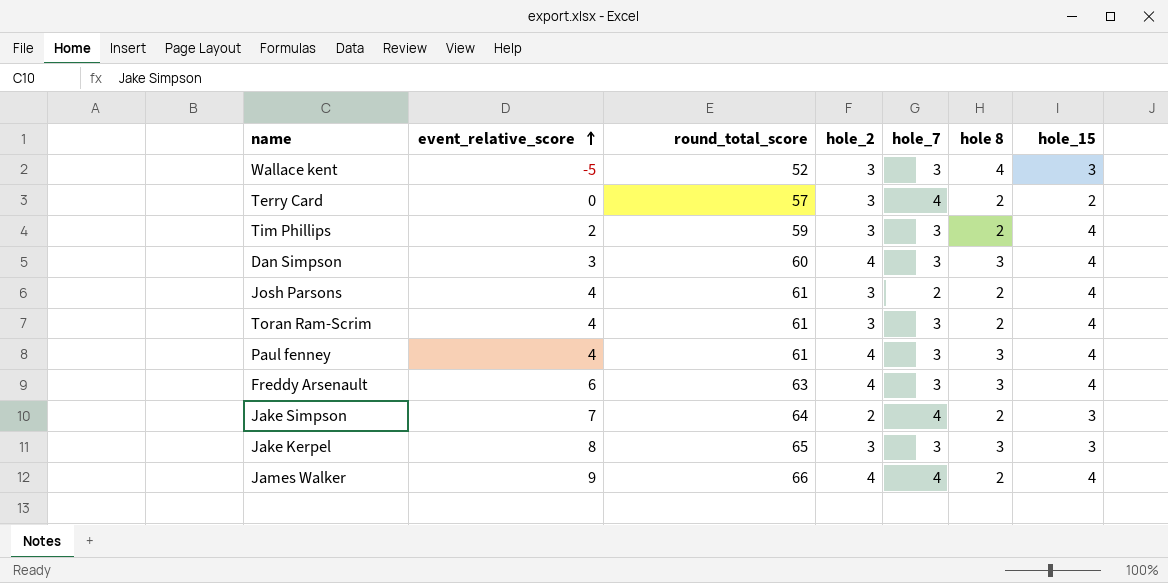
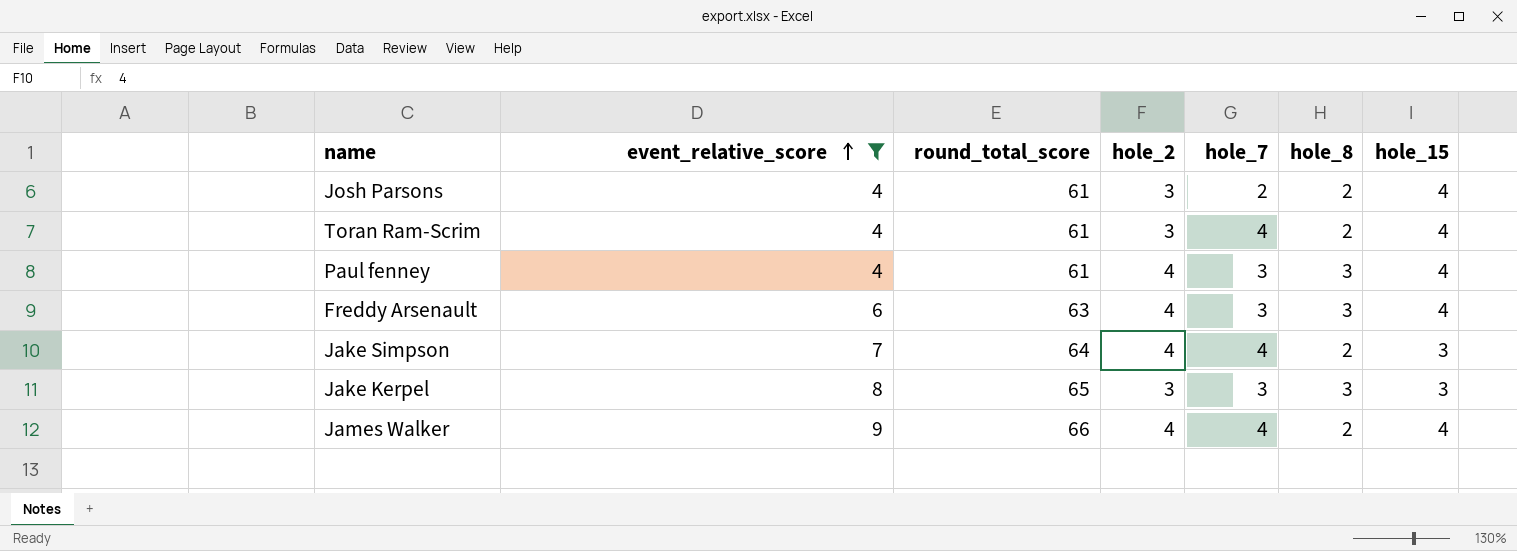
filter: none -> event_relative_score >= 4
column name: hole 8 -> hole_8
Toran Ram-Scrim | hole_7: 3 -> 4
Jake Simpson | hole_2: 2 -> 4

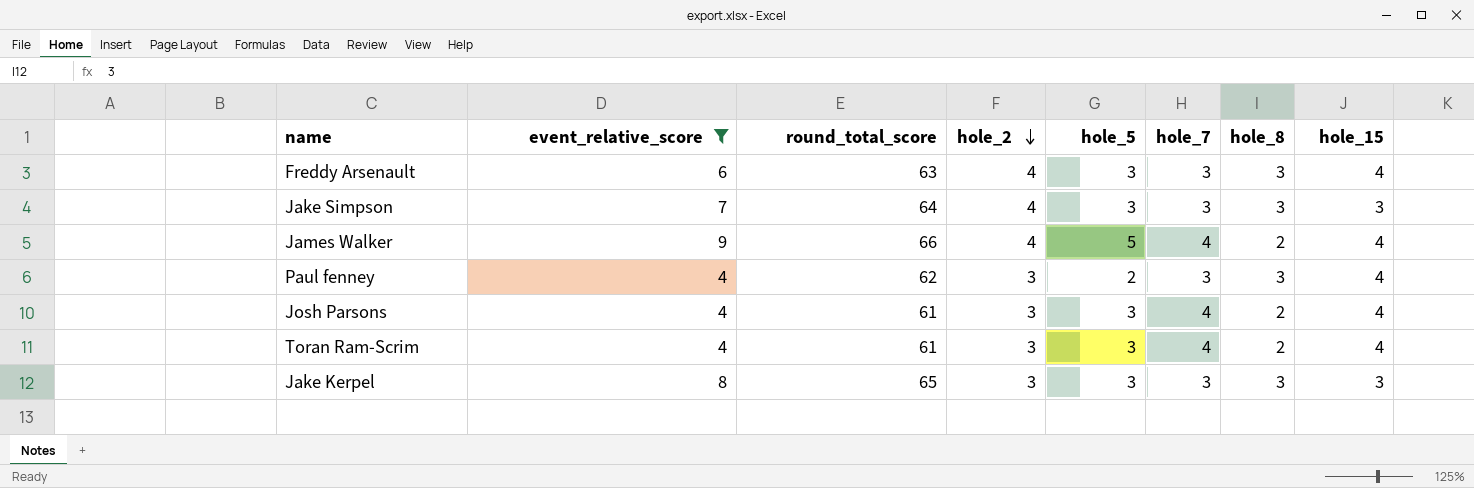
row order: event_relative_score ascending -> hole_2 descending
column hole_5 | position: none -> 5
Jake Simpson | hole_7: 4 -> 3
Jake Simpson | hole_8: 2 -> 3
Paul fenney | round_total_score: 61 -> 62
Paul fenney | hole_2: 4 -> 3
Josh Parsons | hole_7: 2 -> 4

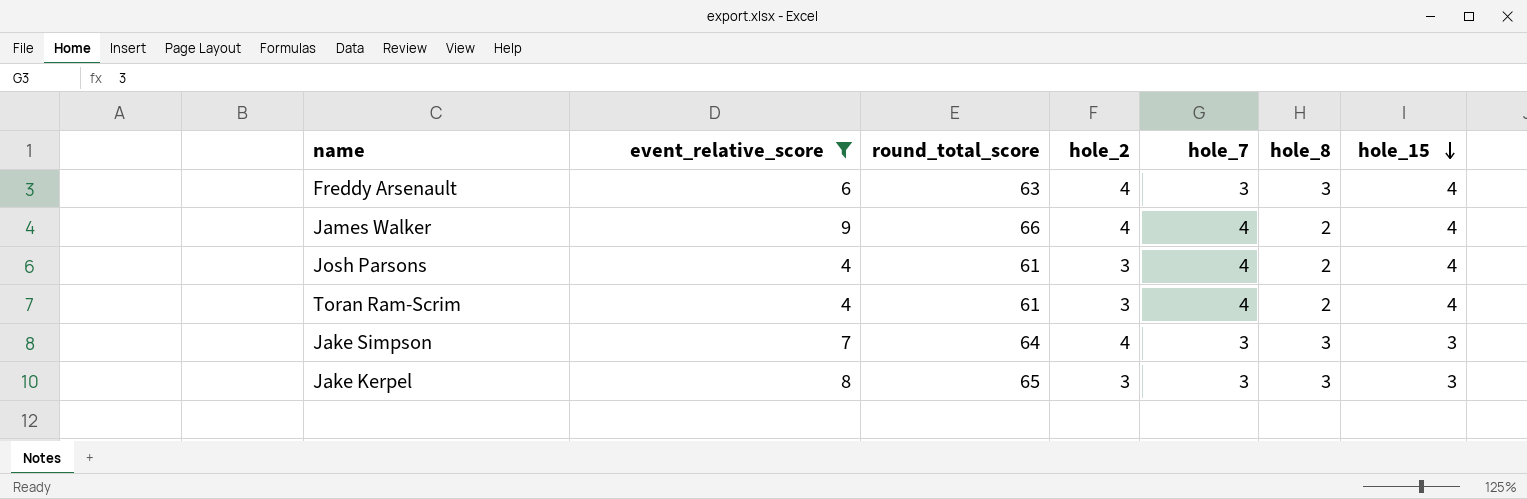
row order: hole_2 descending -> hole_15 descending
column hole_5 | position: 5 -> none
row Paul fenney: 4 | 62 | 3 | 2 | 3 | 3 | 4 -> none

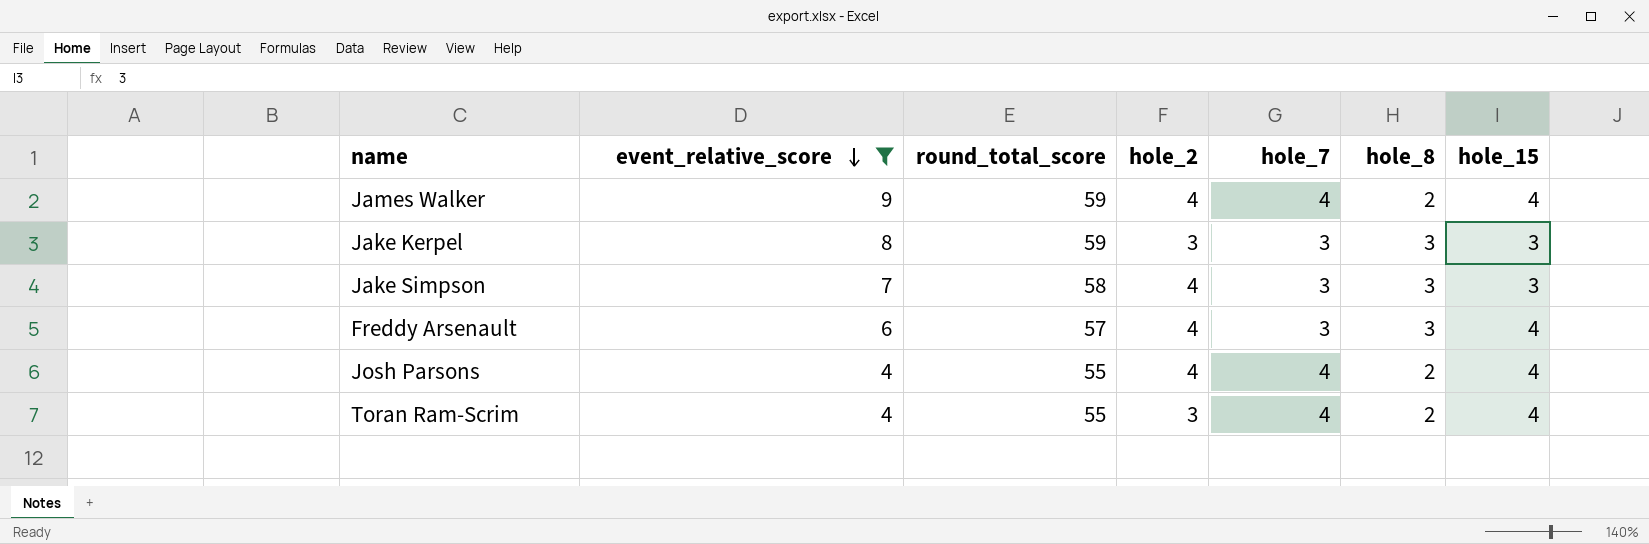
row order: hole_15 descending -> event_relative_score descending
James Walker | round_total_score: 66 -> 59
Jake Kerpel | round_total_score: 65 -> 59
Jake Simpson | round_total_score: 64 -> 58
Freddy Arsenault | round_total_score: 63 -> 57
Josh Parsons | round_total_score: 61 -> 55
Josh Parsons | hole_2: 3 -> 4
Toran Ram-Scrim | round_total_score: 61 -> 55

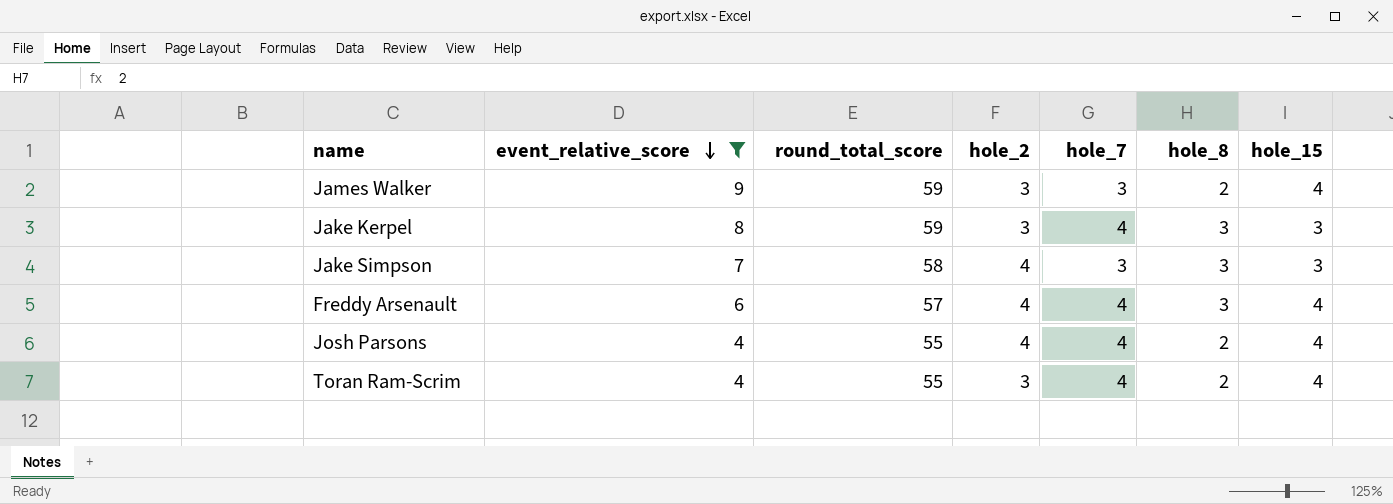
James Walker | hole_2: 4 -> 3
James Walker | hole_7: 4 -> 3
Jake Kerpel | hole_7: 3 -> 4
Freddy Arsenault | hole_7: 3 -> 4

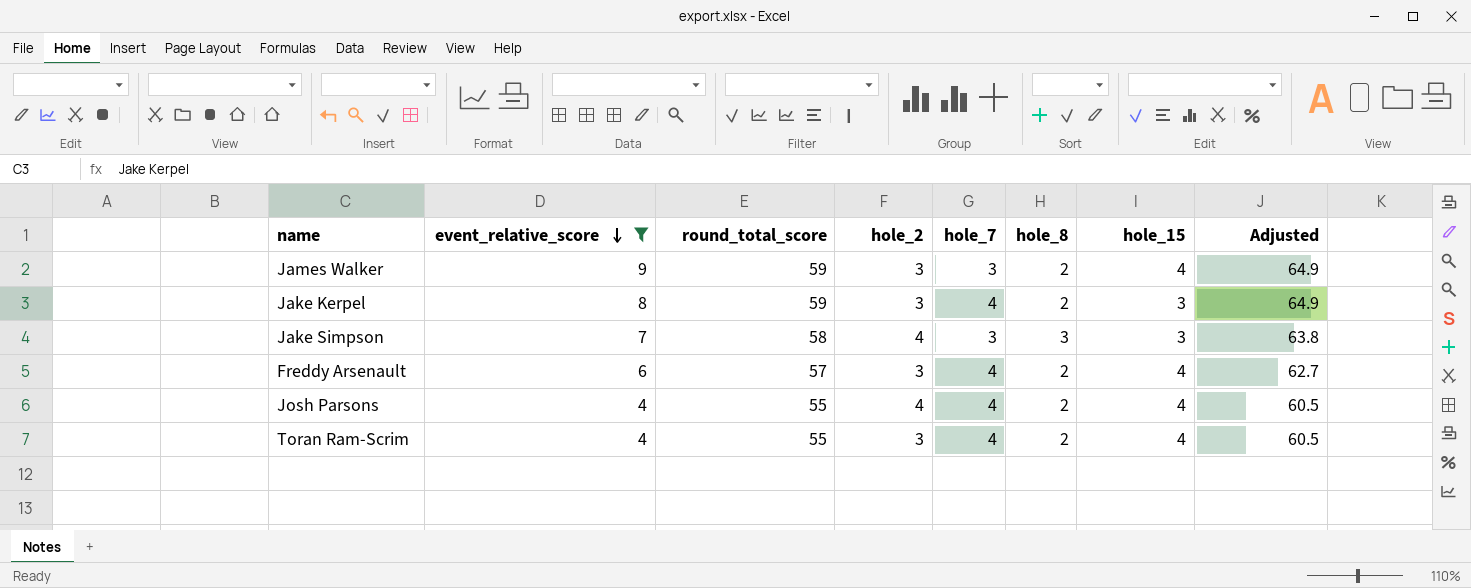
column Adjusted | formula: none -> [round_total_score] * 1.1
Jake Kerpel | hole_8: 3 -> 2
Freddy Arsenault | hole_2: 4 -> 3
Freddy Arsenault | hole_8: 3 -> 2

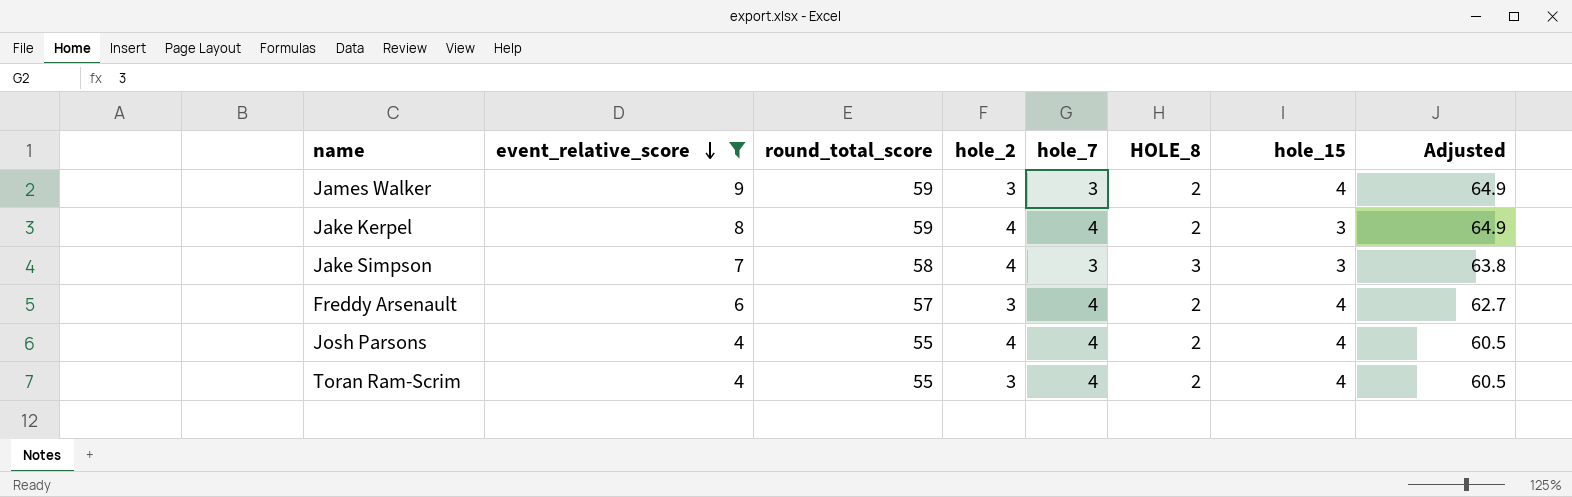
column name: hole_8 -> HOLE_8
Jake Kerpel | hole_2: 3 -> 4

